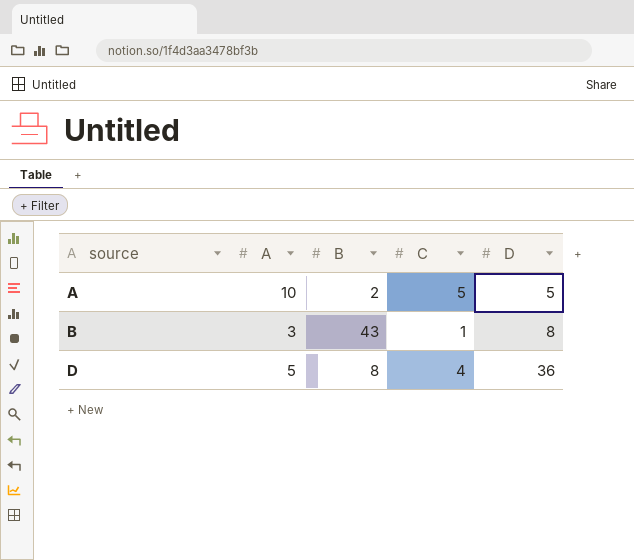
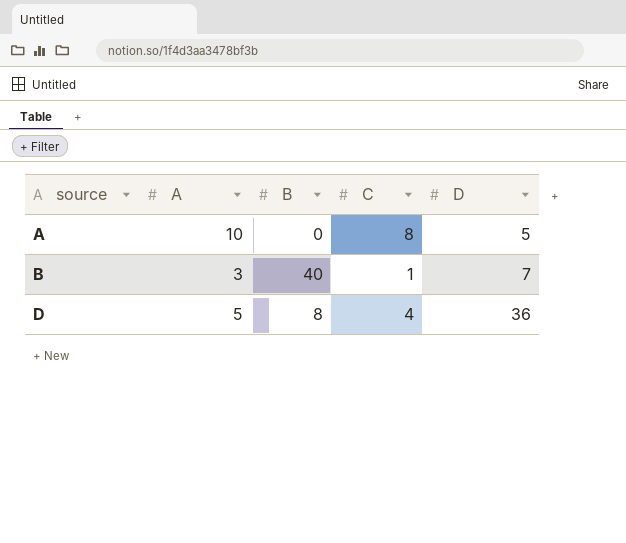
A | B: 2 -> 0
A | C: 5 -> 8
B | B: 43 -> 40
B | D: 8 -> 7

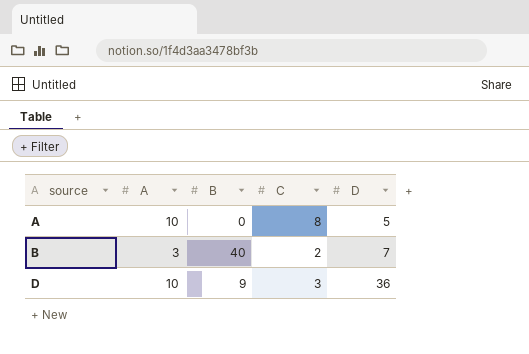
B | C: 1 -> 2
D | A: 5 -> 10
D | B: 8 -> 9
D | C: 4 -> 3

